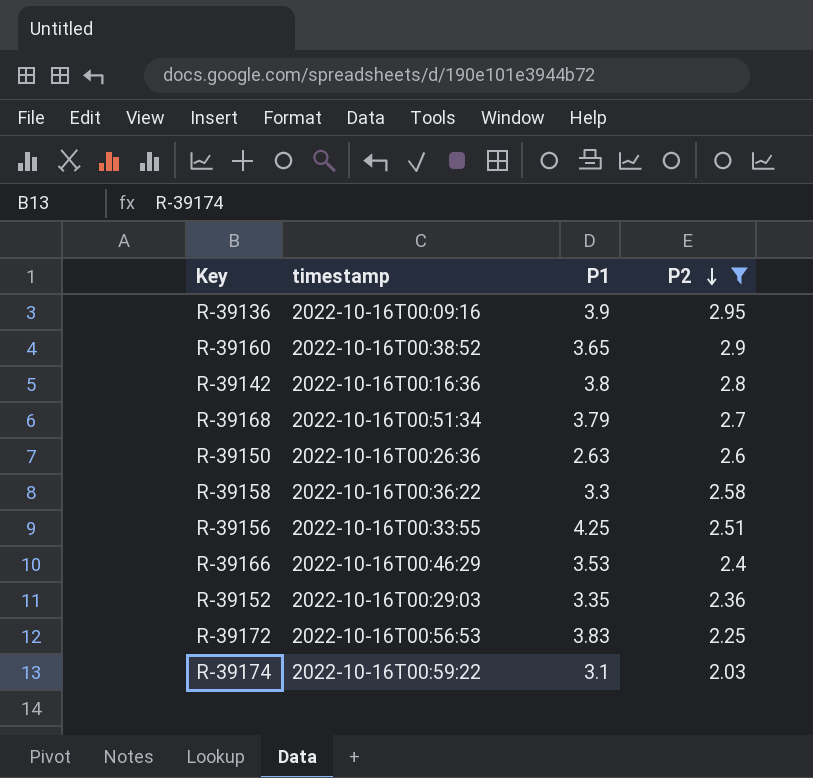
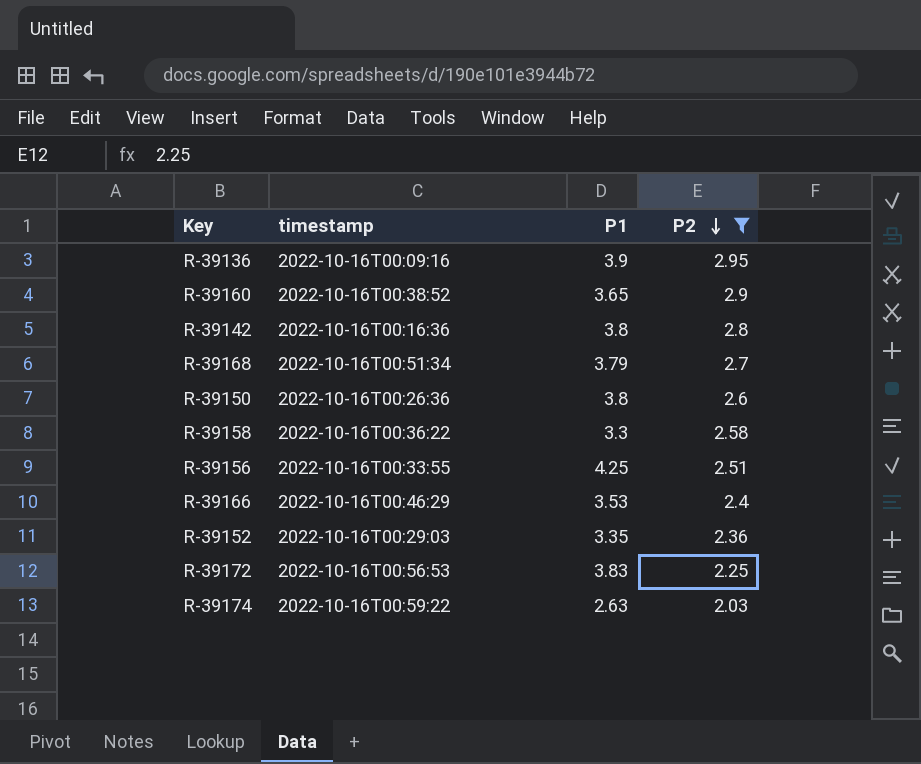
R-39150 | P1: 2.63 -> 3.8
R-39174 | P1: 3.1 -> 2.63

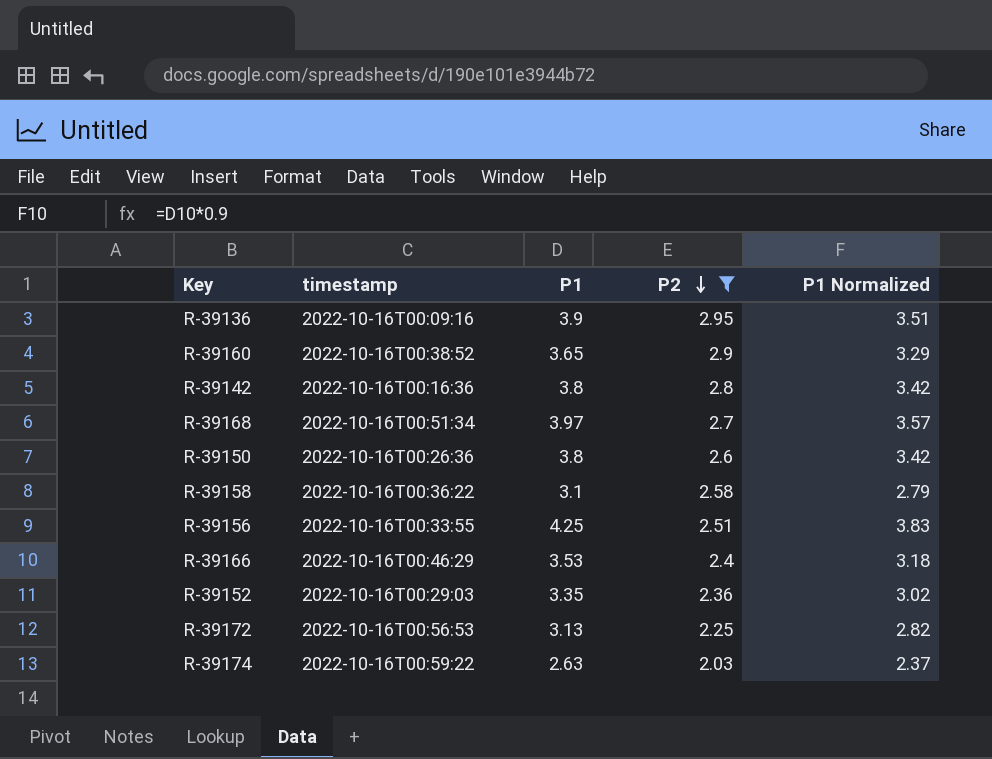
column P1 Normalized | formula: none -> [P1] * 0.9
R-39168 | P1: 3.79 -> 3.97
R-39158 | P1: 3.3 -> 3.1
R-39172 | P1: 3.83 -> 3.13

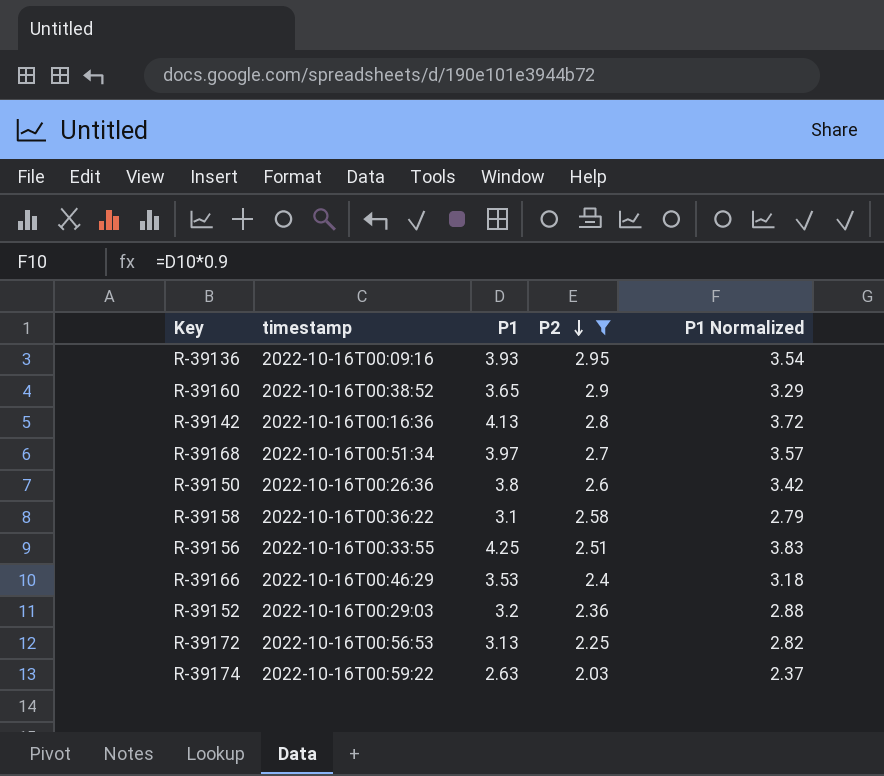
R-39136 | P1: 3.9 -> 3.93
R-39136 | P1 Normalized: 3.51 -> 3.54
R-39142 | P1: 3.8 -> 4.13
R-39142 | P1 Normalized: 3.42 -> 3.72
R-39152 | P1: 3.35 -> 3.2
R-39152 | P1 Normalized: 3.02 -> 2.88

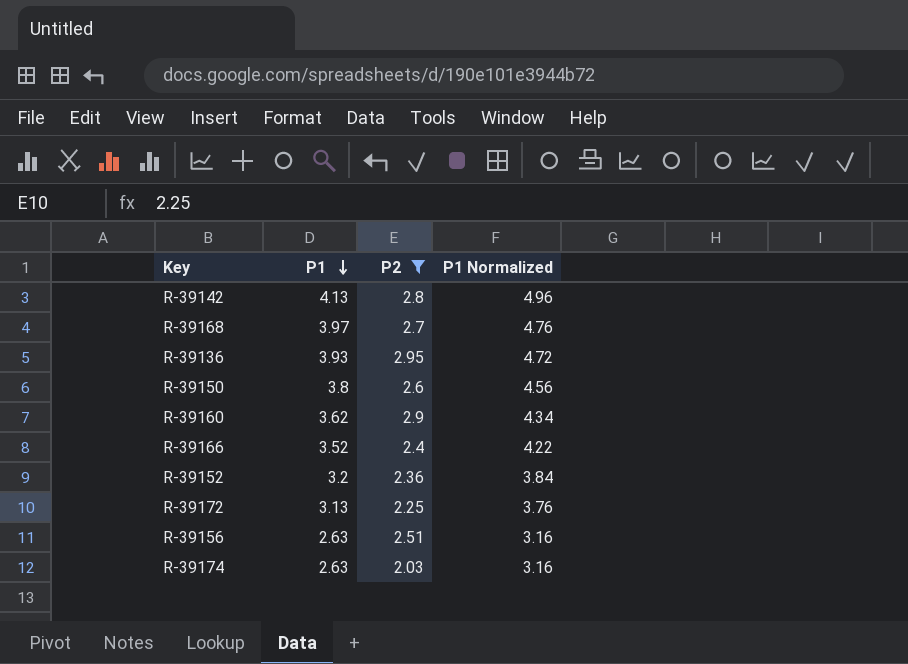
row order: P2 descending -> P1 descending
column timestamp | position: 2 -> none
column P1 Normalized | formula: [P1] * 0.9 -> [P1] * 1.2
row R-39158: 2022-10-16T00:36:22 | 3.1 | 2.58 | 2.79 -> none
R-39160 | P1: 3.65 -> 3.62
R-39166 | P1: 3.53 -> 3.52
R-39156 | P1: 4.25 -> 2.63

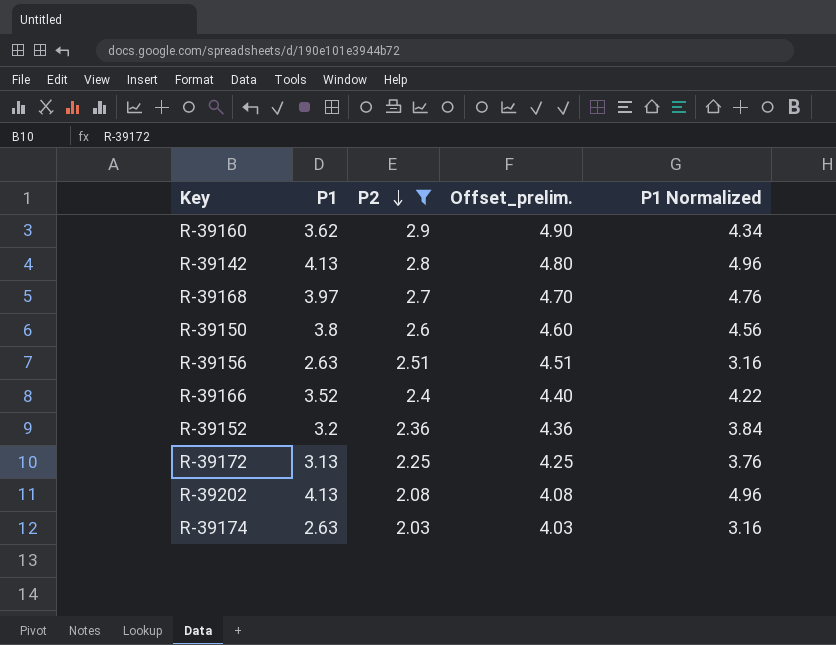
row order: P1 descending -> P2 descending
column Offset_prelim. | formula: none -> [P2] + 2
row R-39136: 3.93 | 2.95 | 4.72 -> none
row R-39202: none -> 4.13 | 2.08 | 4.08 | 4.96

